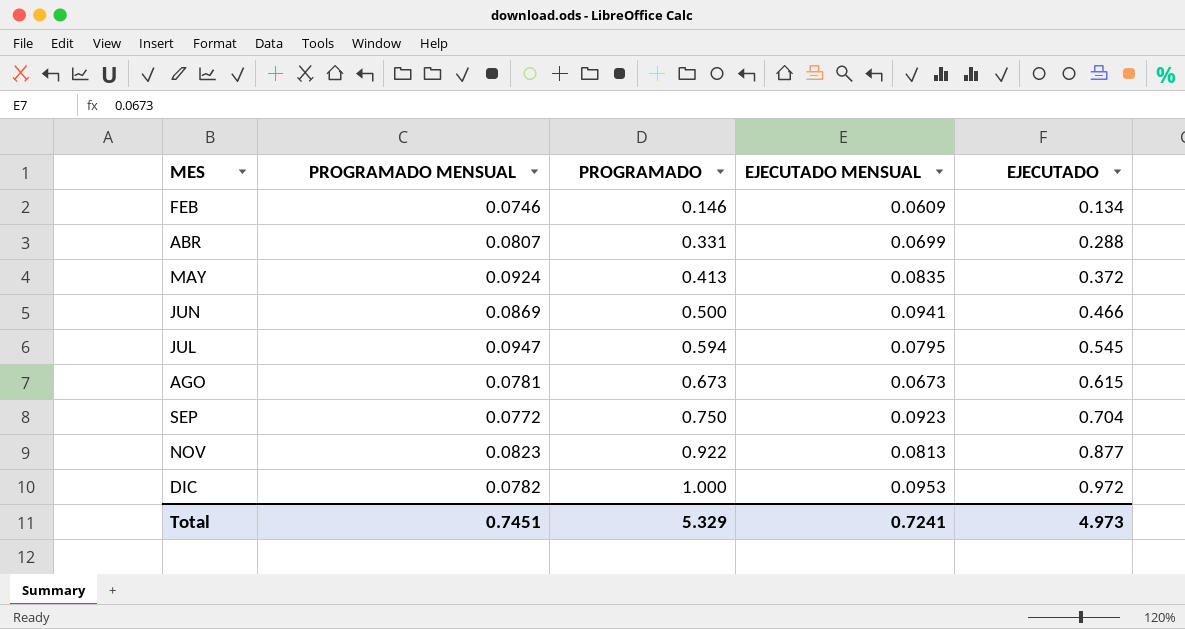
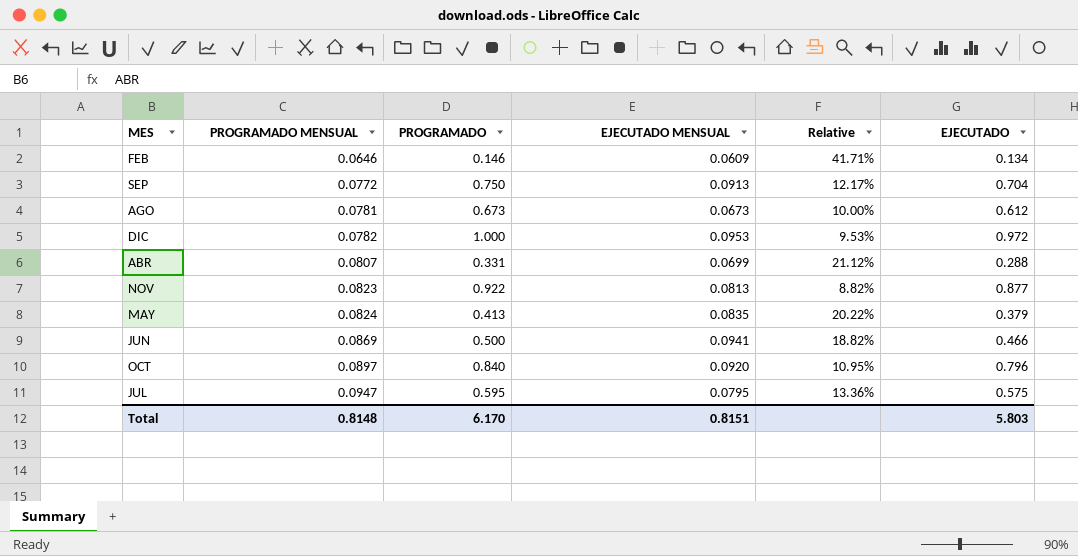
row order: MES ascending -> PROGRAMADO MENSUAL ascending
column Relative | formula: none -> [EJECUTADO MENSUAL] / [PROGRAMADO]
FEB | PROGRAMADO MENSUAL: 0.0746 -> 0.0646
SEP | EJECUTADO MENSUAL: 0.0923 -> 0.0913
AGO | EJECUTADO: 0.615 -> 0.612
MAY | PROGRAMADO MENSUAL: 0.0924 -> 0.0824
MAY | EJECUTADO: 0.372 -> 0.379
row OCT: none -> 0.0897 | 0.840 | 0.0920 | 10.95% | 0.796
JUL | PROGRAMADO: 0.594 -> 0.595
JUL | EJECUTADO: 0.545 -> 0.575
Total | PROGRAMADO MENSUAL: 0.7451 -> 0.8148
Total | PROGRAMADO: 5.329 -> 6.170
Total | EJECUTADO MENSUAL: 0.7241 -> 0.8151
Total | EJECUTADO: 4.973 -> 5.803

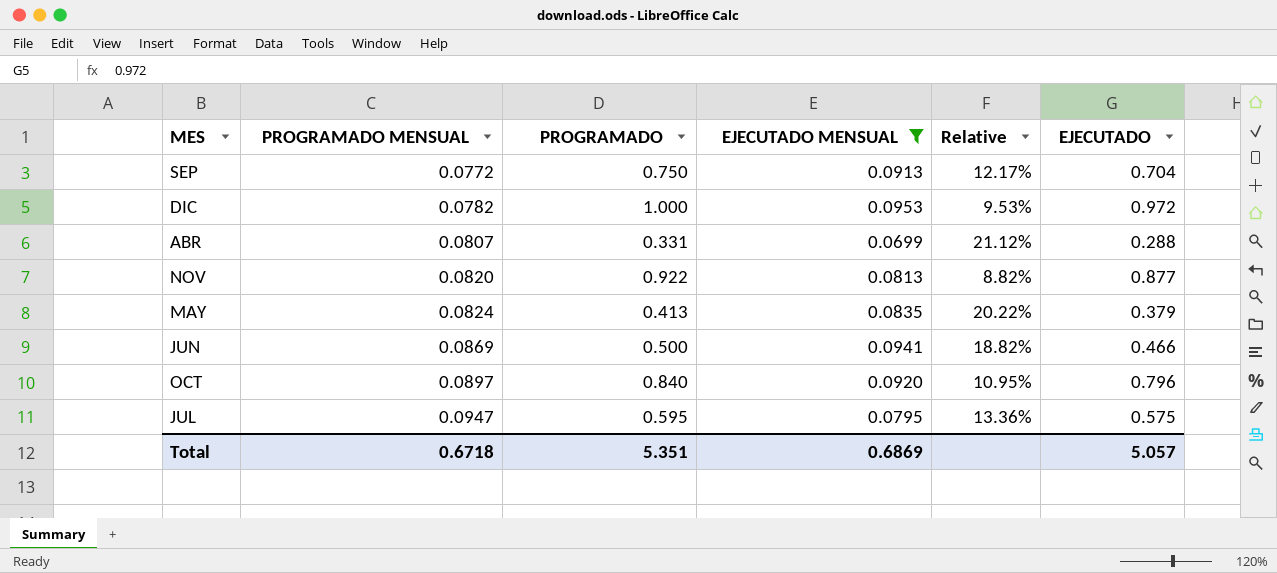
filter: none -> EJECUTADO MENSUAL >= 0.0699
NOV | PROGRAMADO MENSUAL: 0.0823 -> 0.0820
Total | PROGRAMADO MENSUAL: 0.8148 -> 0.6718
Total | PROGRAMADO: 6.170 -> 5.351
Total | EJECUTADO MENSUAL: 0.8151 -> 0.6869
Total | EJECUTADO: 5.803 -> 5.057

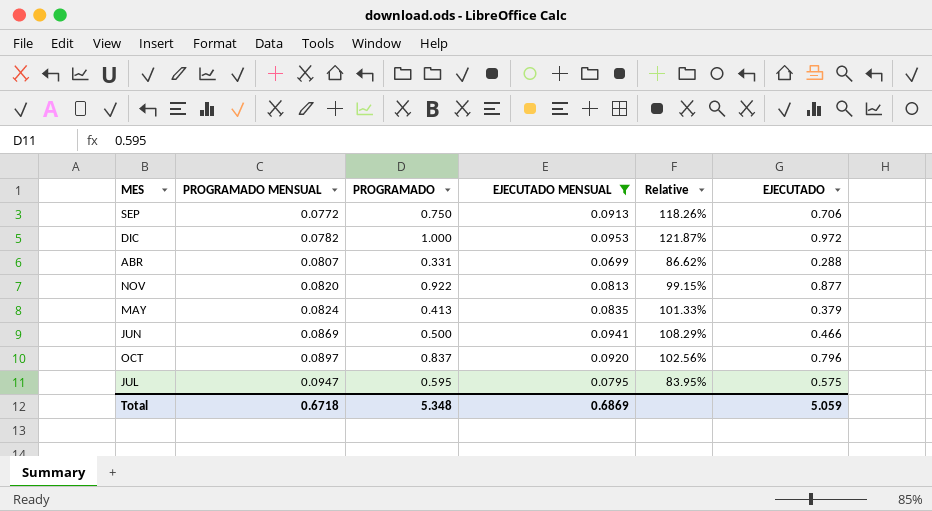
column Relative | formula: [EJECUTADO MENSUAL] / [PROGRAMADO] -> [EJECUTADO MENSUAL] / [PROGRAMADO MENSUAL]
SEP | EJECUTADO: 0.704 -> 0.706
OCT | PROGRAMADO: 0.840 -> 0.837
Total | PROGRAMADO: 5.351 -> 5.348
Total | EJECUTADO: 5.057 -> 5.059

